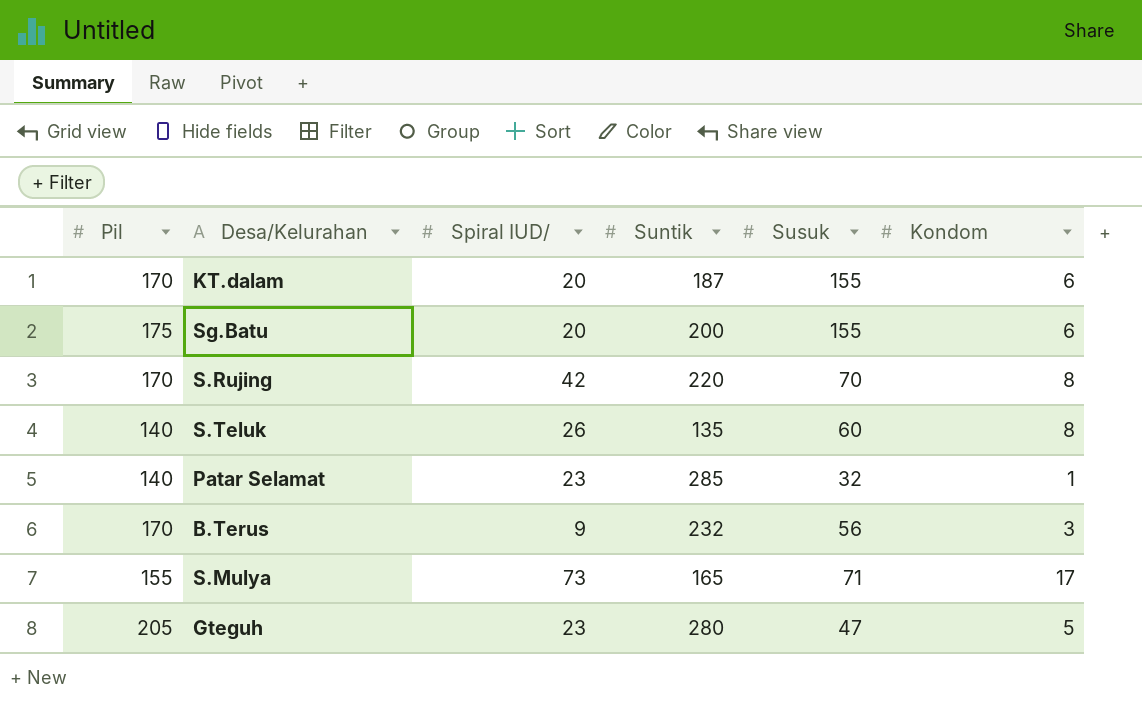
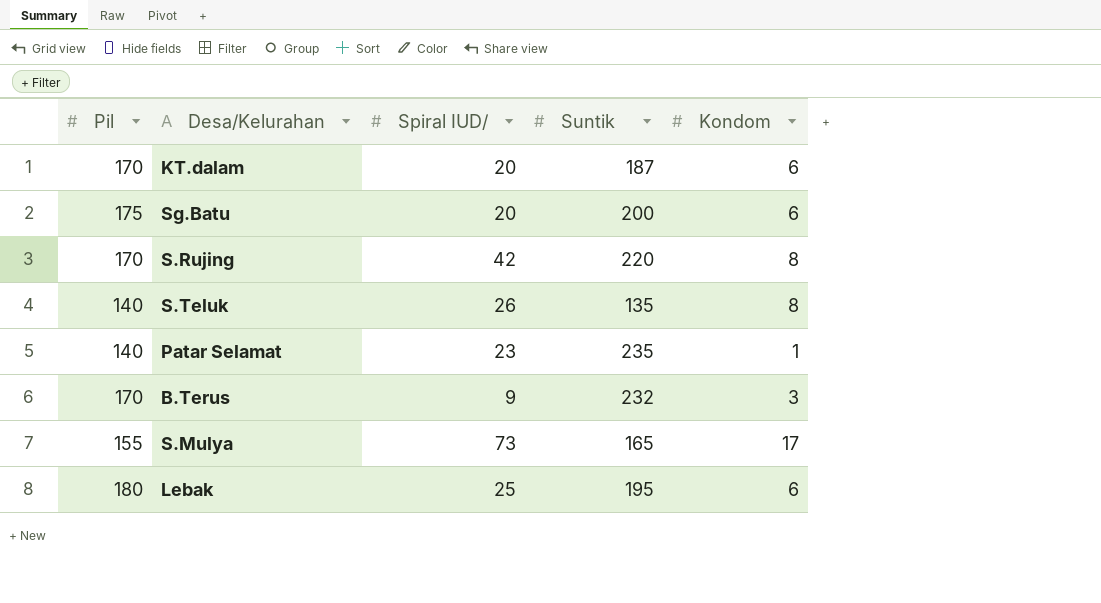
column Susuk | position: 5 -> none
row Gteguh: 205 | 23 | 280 | 47 | 5 -> none
Patar Selamat | Suntik: 285 -> 235
row Lebak: none -> 180 | 25 | 195 | 6

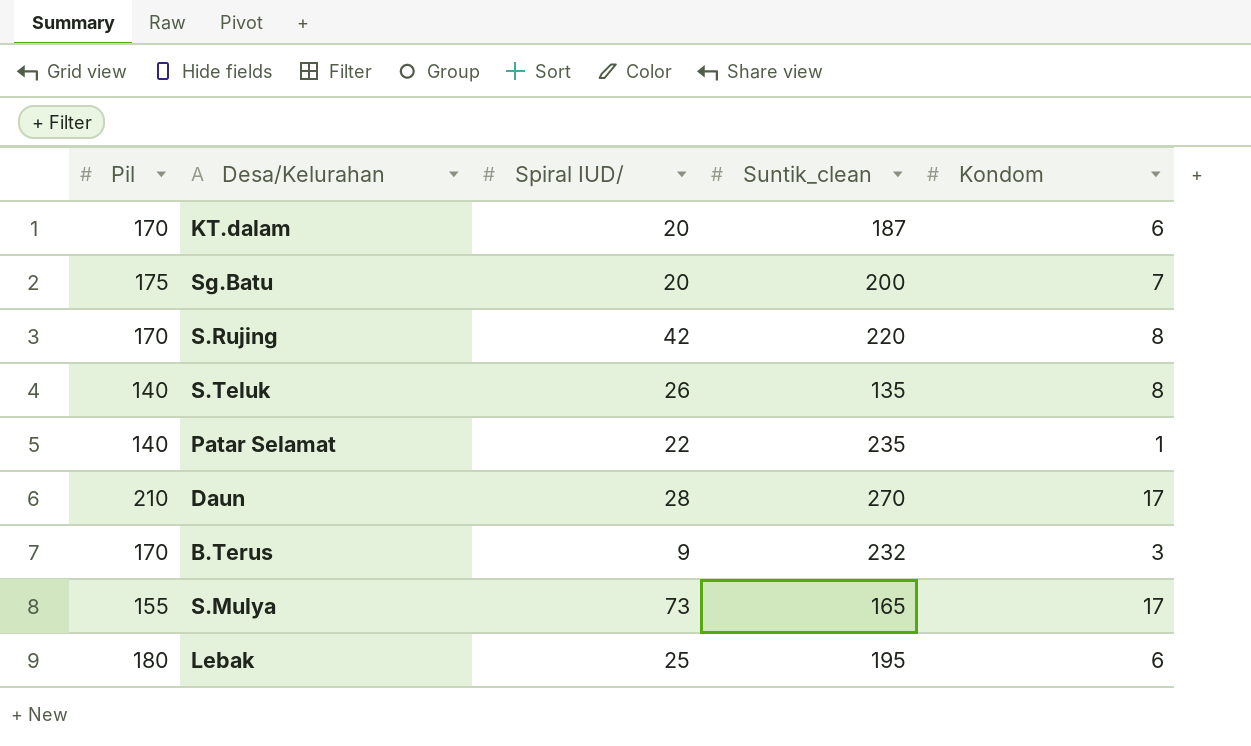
column name: Suntik -> Suntik_clean
Sg.Batu | Kondom: 6 -> 7
Patar Selamat | Spiral IUD/: 23 -> 22
row Daun: none -> 210 | 28 | 270 | 17

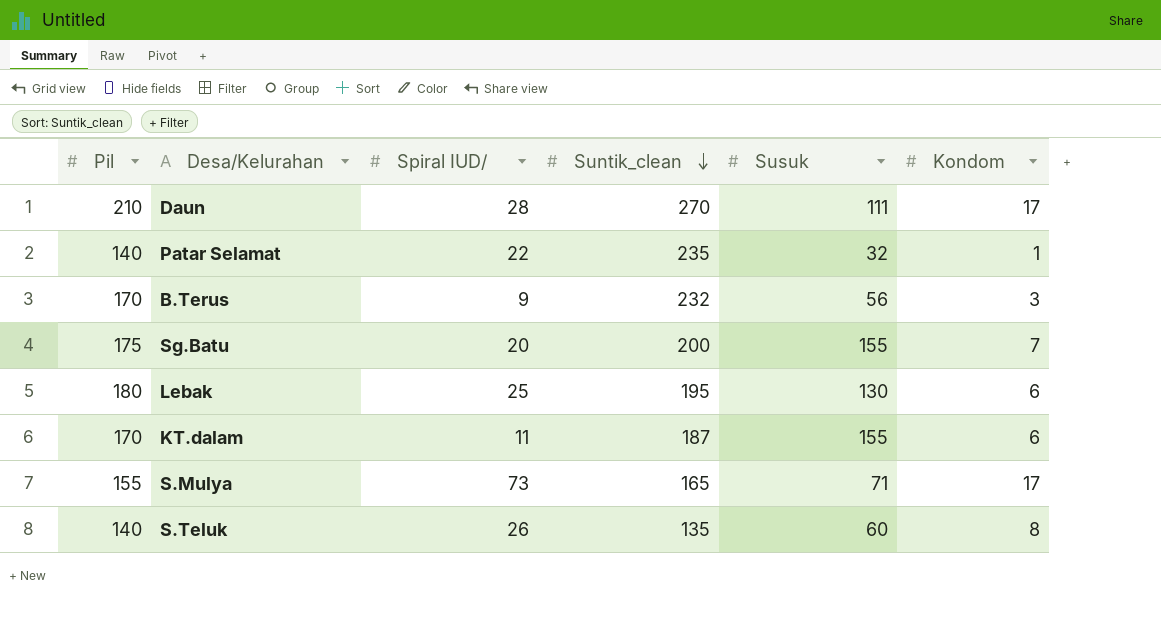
row order: none -> Suntik_clean descending
column Susuk | position: none -> 5
row S.Rujing: 170 | 42 | 220 | 8 -> none
KT.dalam | Spiral IUD/: 20 -> 11

